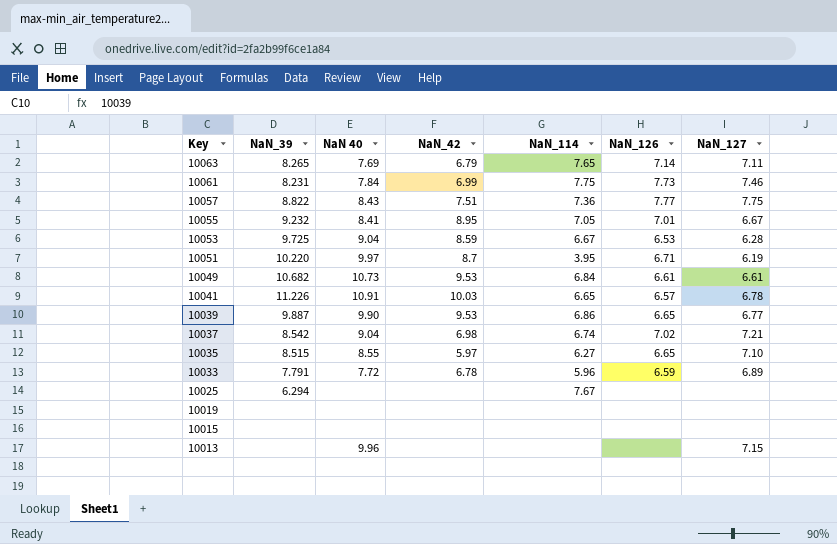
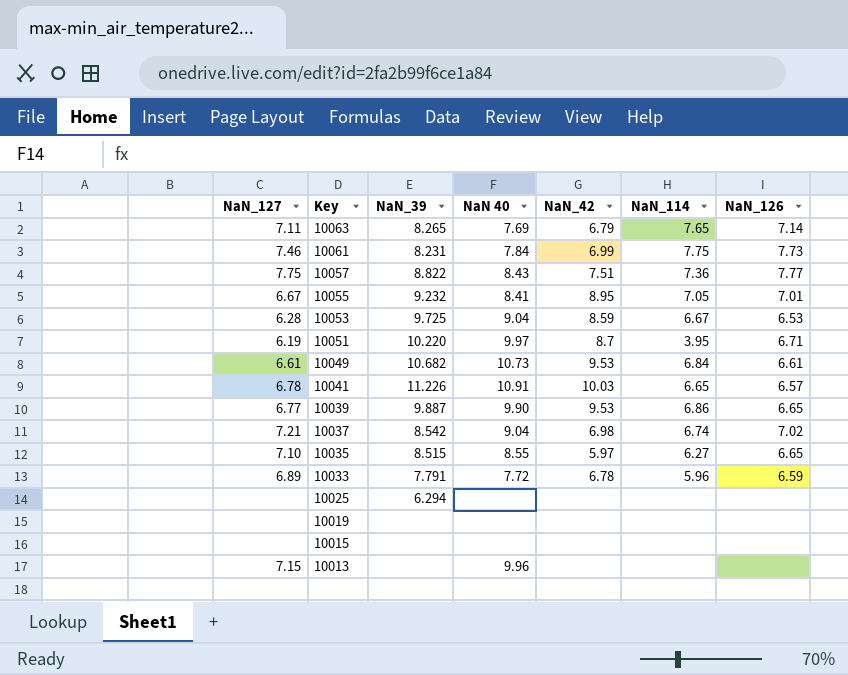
column NaN_127 | position: 7 -> 1
10025 | NaN_114: 7.67 -> none

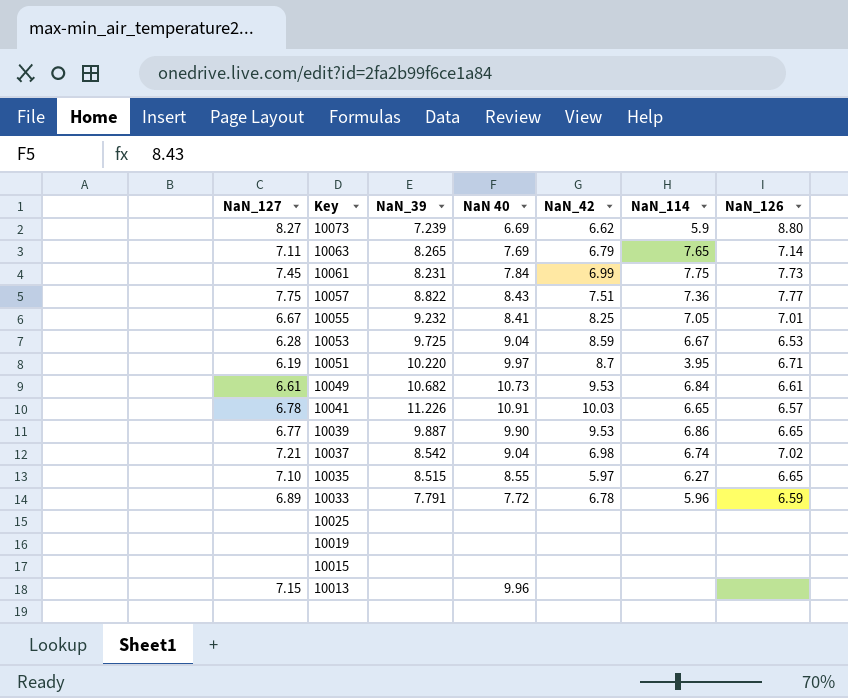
row 10073: none -> 8.27 | 7.239 | 6.69 | 6.62 | 5.9 | 8.80
10061 | NaN_127: 7.46 -> 7.45
10055 | NaN_42: 8.95 -> 8.25
10025 | NaN_39: 6.294 -> none

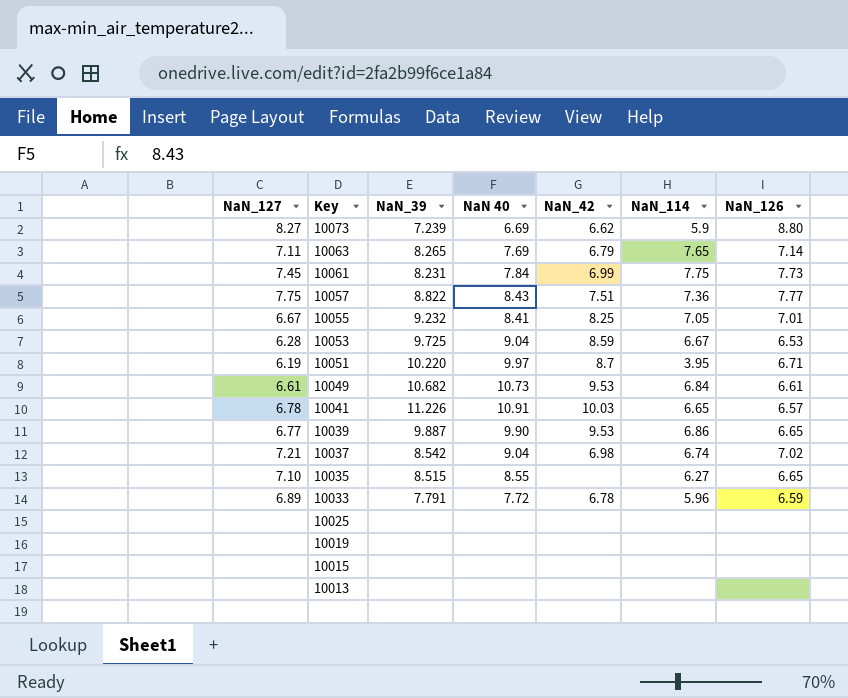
10035 | NaN_42: 5.97 -> none
10013 | NaN_127: 7.15 -> none
10013 | NaN 40: 9.96 -> none

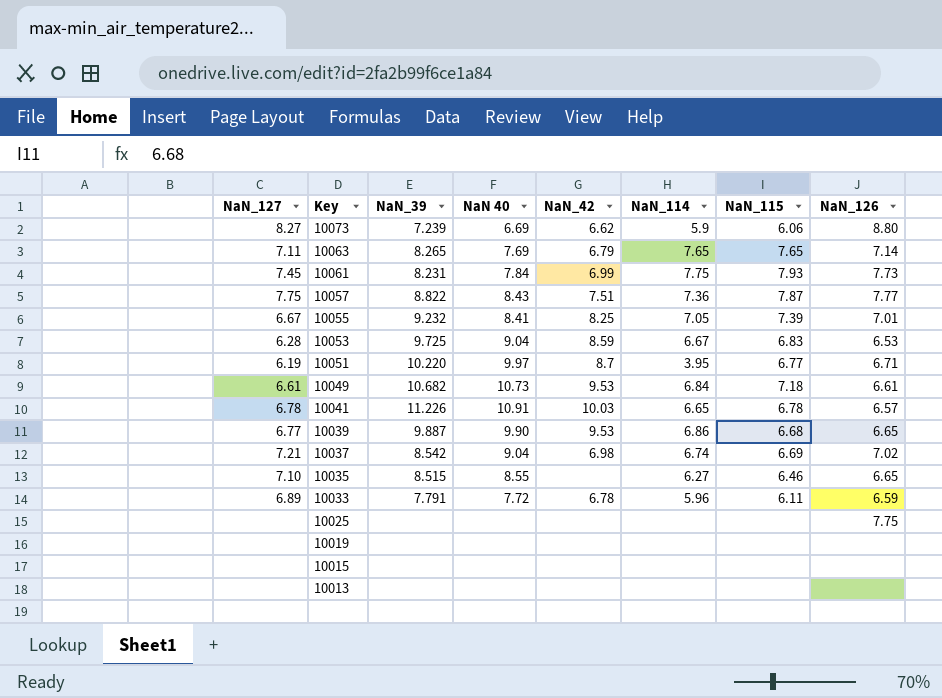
column NaN_115 | position: none -> 7
10025 | NaN_126: none -> 7.75

